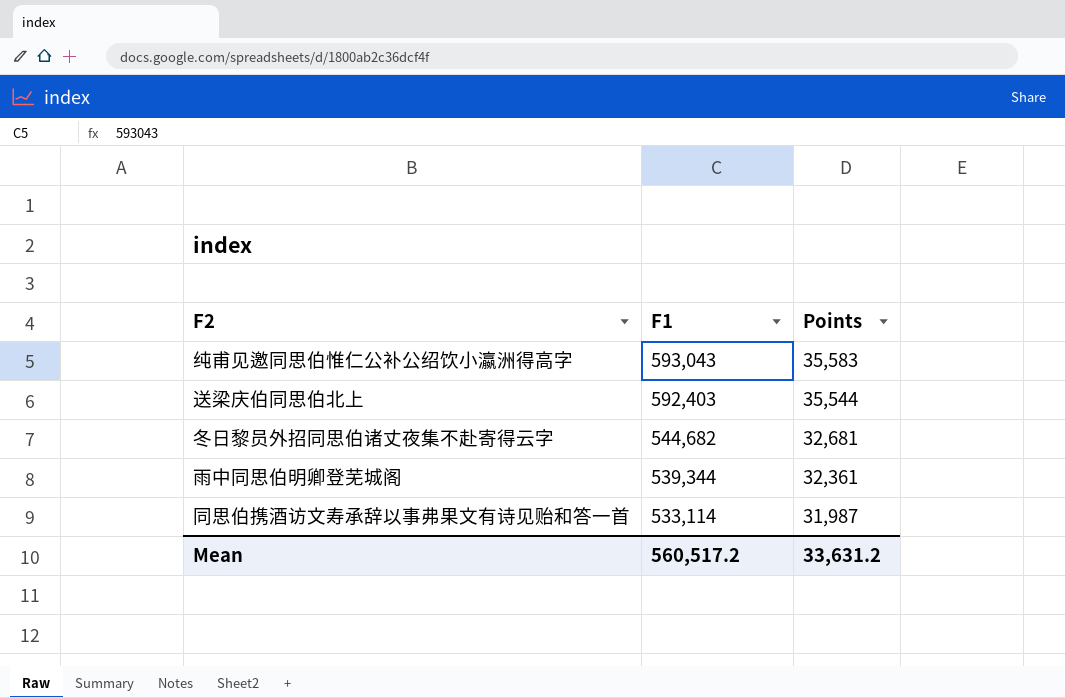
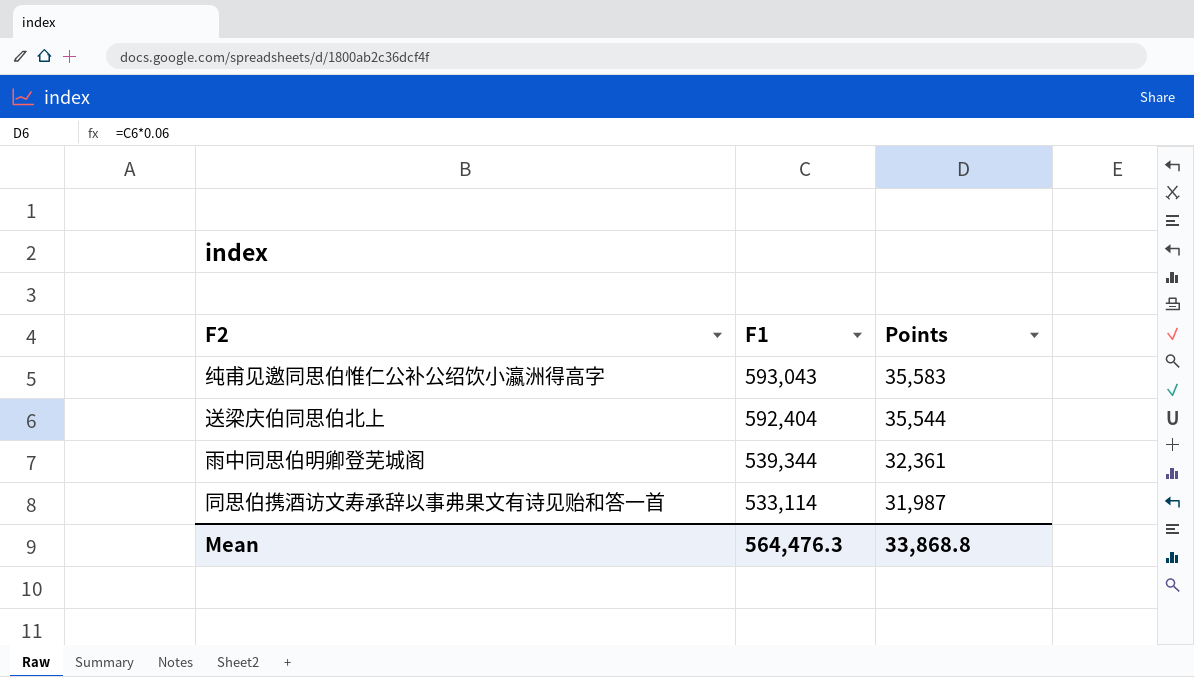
row 冬日黎员外招同思伯诸丈夜集不赴寄得云字: 544,682 | 32,681 -> none
送梁庆伯同思伯北上 | F1: 592,403 -> 592,404
Mean | F1: 560,517.2 -> 564,476.3
Mean | Points: 33,631.2 -> 33,868.8

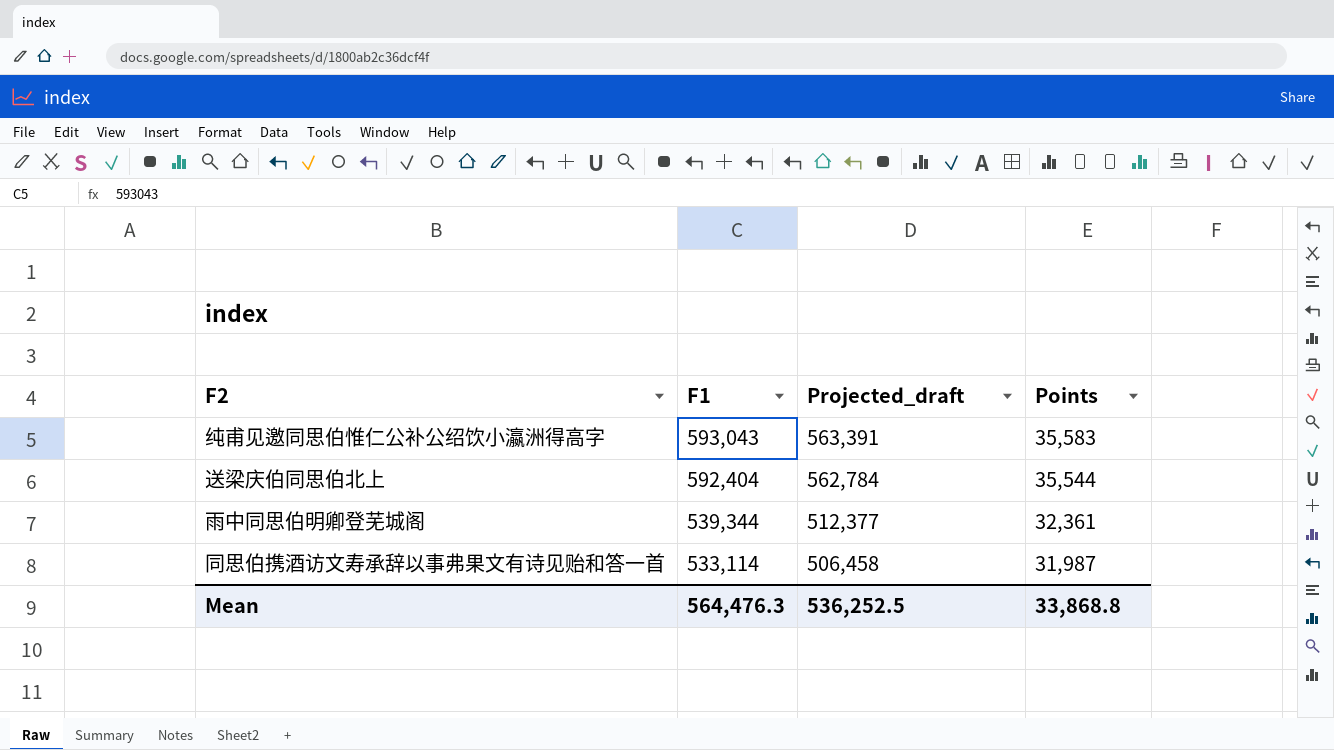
column Projected_draft | formula: none -> [F1] * 0.95

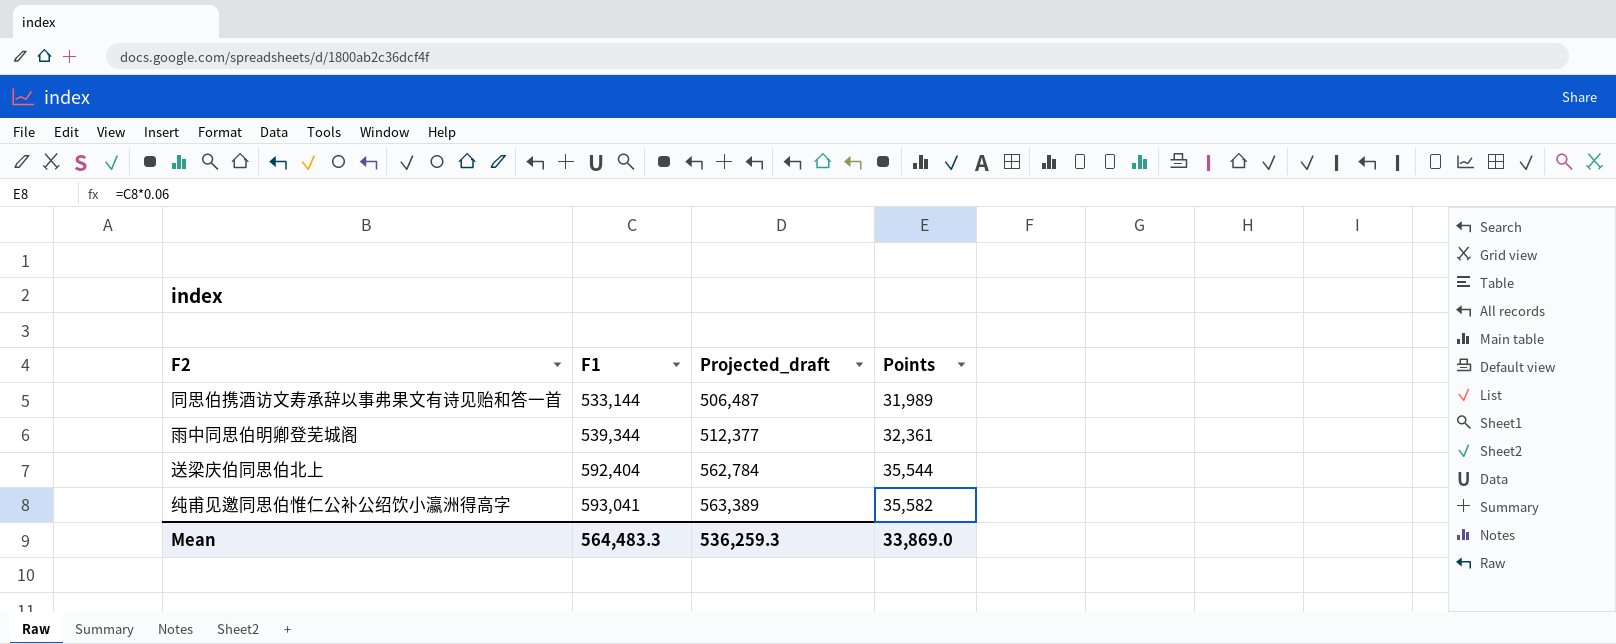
row order: F1 descending -> F1 ascending
同思伯携酒访文寿承辞以事弗果文有诗见贻和答一首 | F1: 533,114 -> 533,144
同思伯携酒访文寿承辞以事弗果文有诗见贻和答一首 | Projected_draft: 506,458 -> 506,487
同思伯携酒访文寿承辞以事弗果文有诗见贻和答一首 | Points: 31,987 -> 31,989
纯甫见邀同思伯惟仁公补公绍饮小瀛洲得高字 | F1: 593,043 -> 593,041
纯甫见邀同思伯惟仁公补公绍饮小瀛洲得高字 | Projected_draft: 563,391 -> 563,389
纯甫见邀同思伯惟仁公补公绍饮小瀛洲得高字 | Points: 35,583 -> 35,582
Mean | F1: 564,476.3 -> 564,483.3
Mean | Projected_draft: 536,252.5 -> 536,259.3
Mean | Points: 33,868.8 -> 33,869.0

